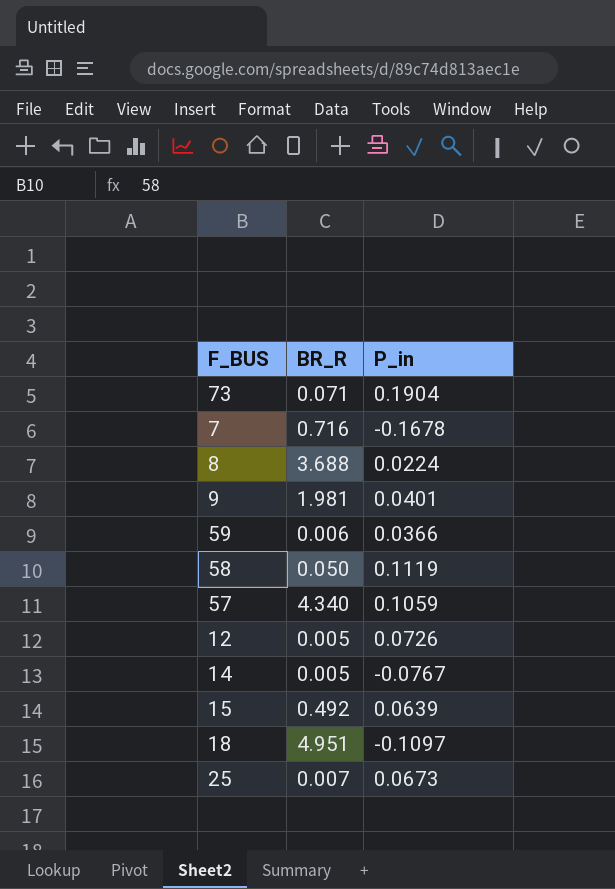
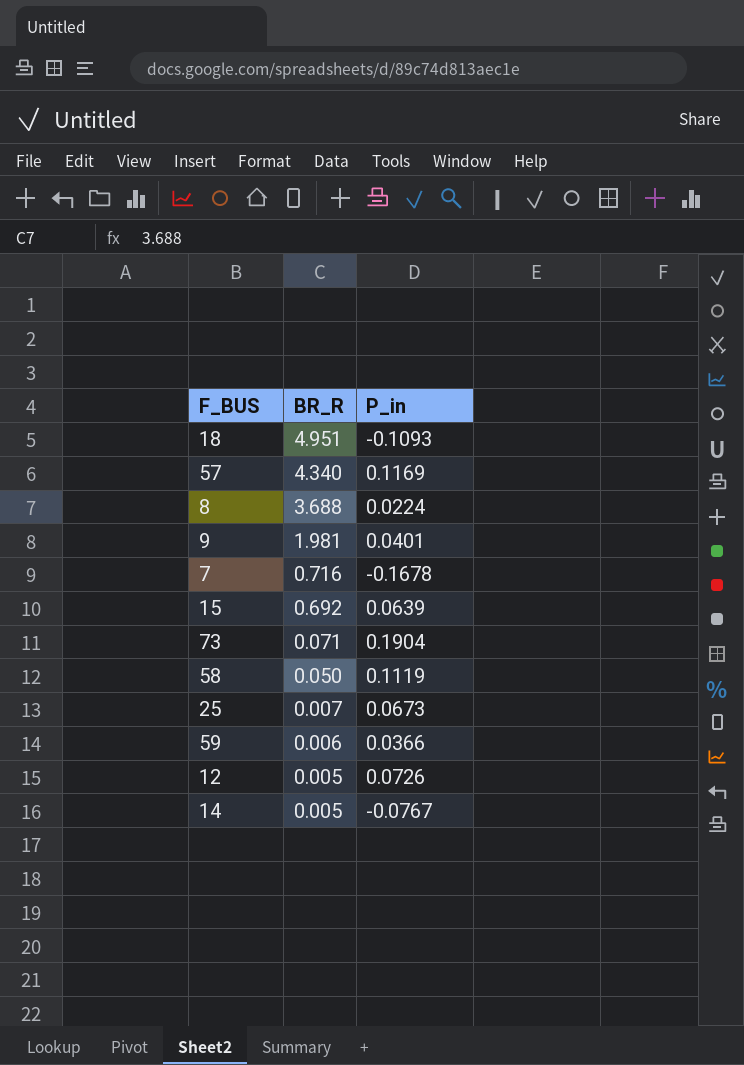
row order: none -> BR_R descending
18 | P_in: -0.1097 -> -0.1093
57 | P_in: 0.1059 -> 0.1169
15 | BR_R: 0.492 -> 0.692

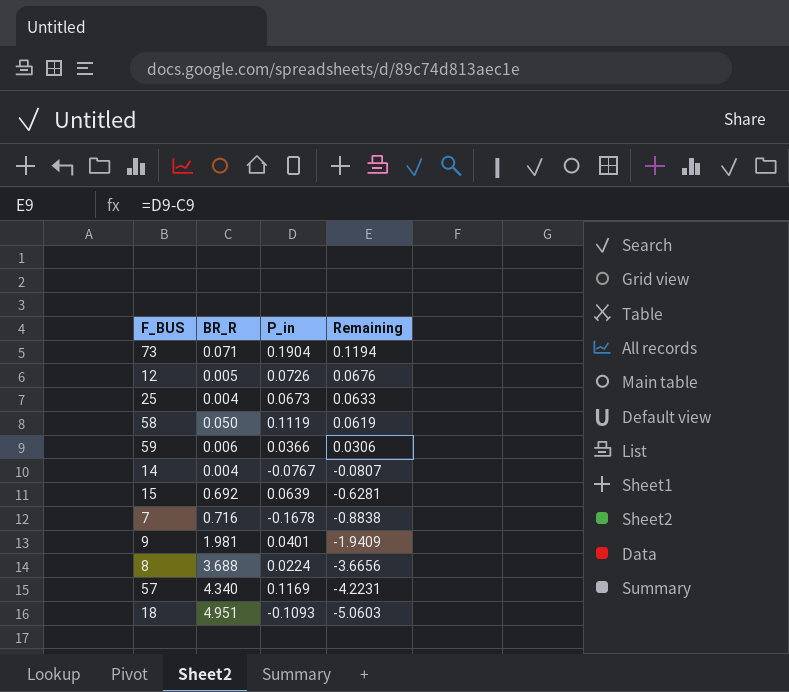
row order: BR_R descending -> Remaining descending
column Remaining | formula: none -> [P_in] - [BR_R]
25 | BR_R: 0.007 -> 0.004
14 | BR_R: 0.005 -> 0.004

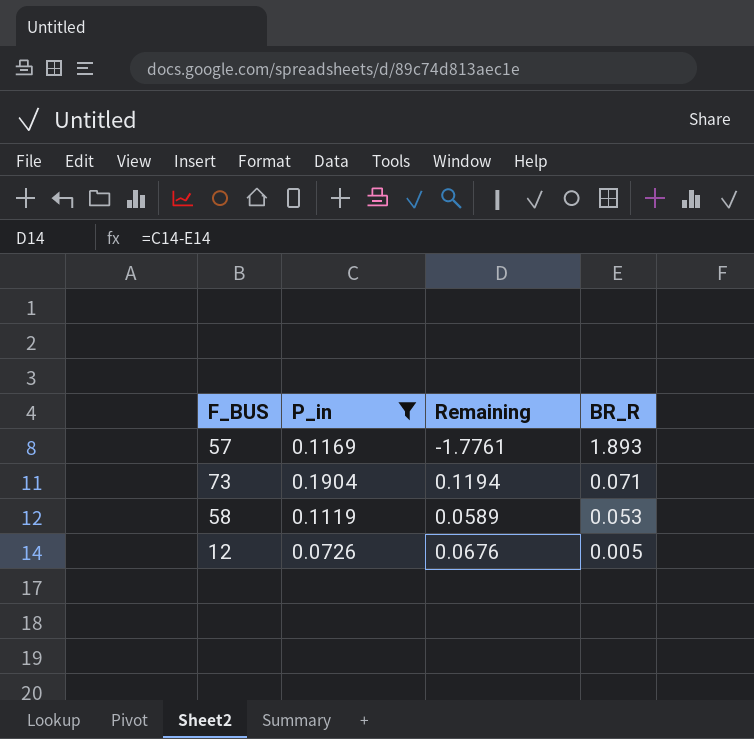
filter: none -> P_in >= 0.0726
row order: Remaining descending -> BR_R descending
column BR_R | position: 2 -> 4
57 | Remaining: -4.2231 -> -1.7761
57 | BR_R: 4.340 -> 1.893
58 | Remaining: 0.0619 -> 0.0589
58 | BR_R: 0.050 -> 0.053

